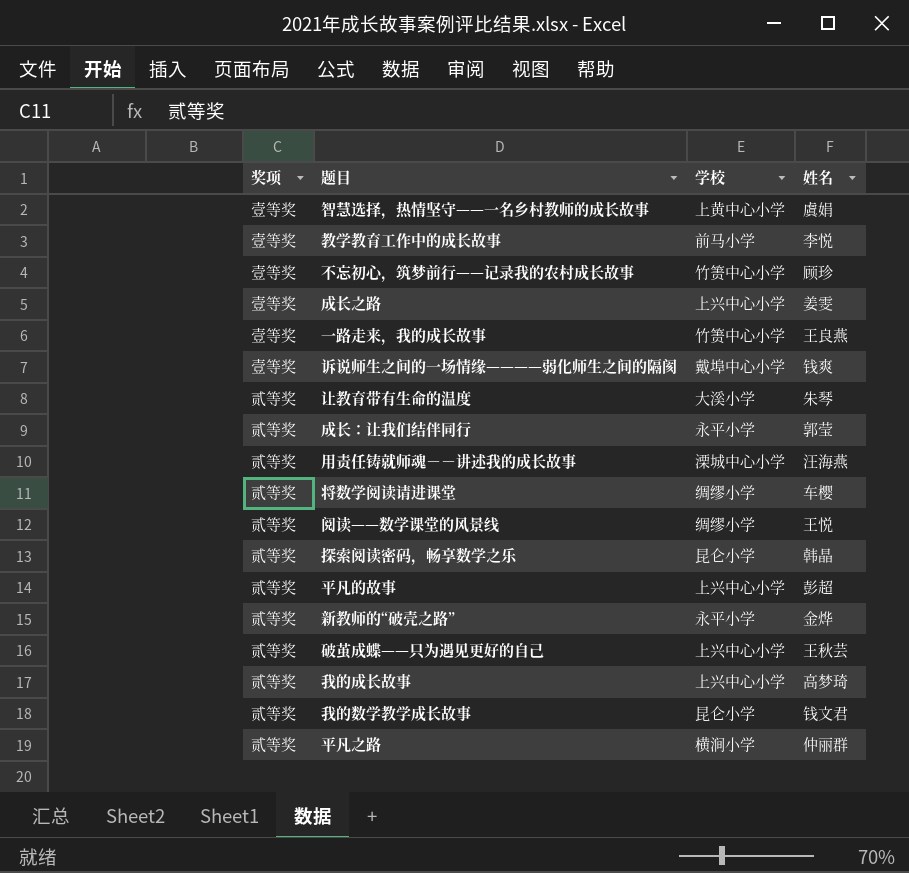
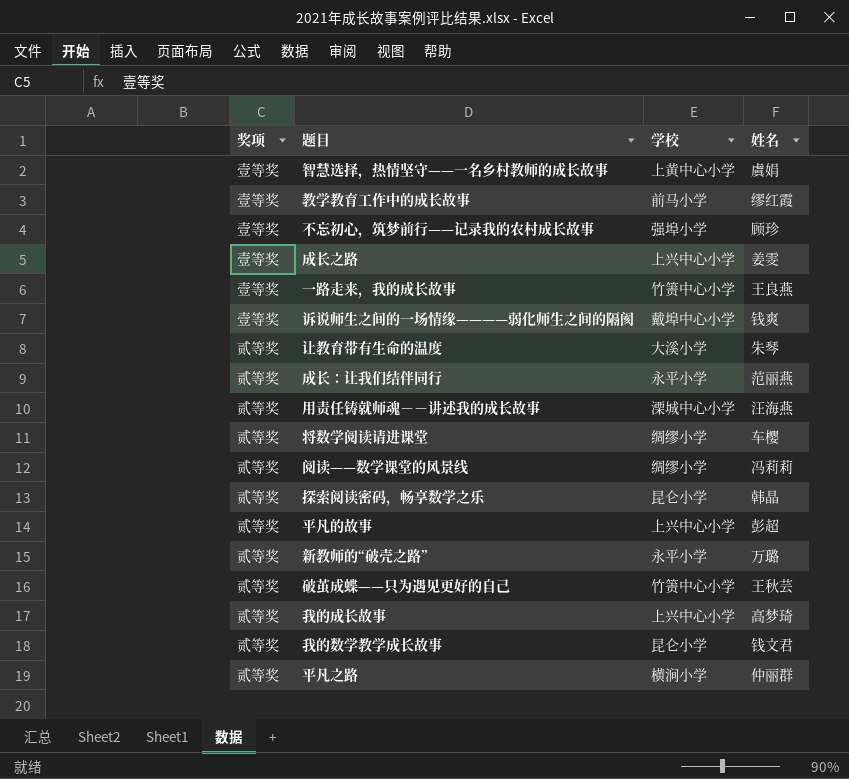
教学教育工作中的成长故事 | 姓名: 李悦 -> 缪红霞
不忘初心，筑梦前行——记录我的农村成长故事 | 学校: 竹箦中心小学 -> 强埠小学
成长：让我们结伴同行 | 姓名: 郭莹 -> 范丽燕
阅读——数学课堂的风景线 | 姓名: 王悦 -> 冯莉莉
新教师的“破壳之路” | 姓名: 金烨 -> 万璐
破茧成蝶——只为遇见更好的自己 | 学校: 上兴中心小学 -> 竹箦中心小学

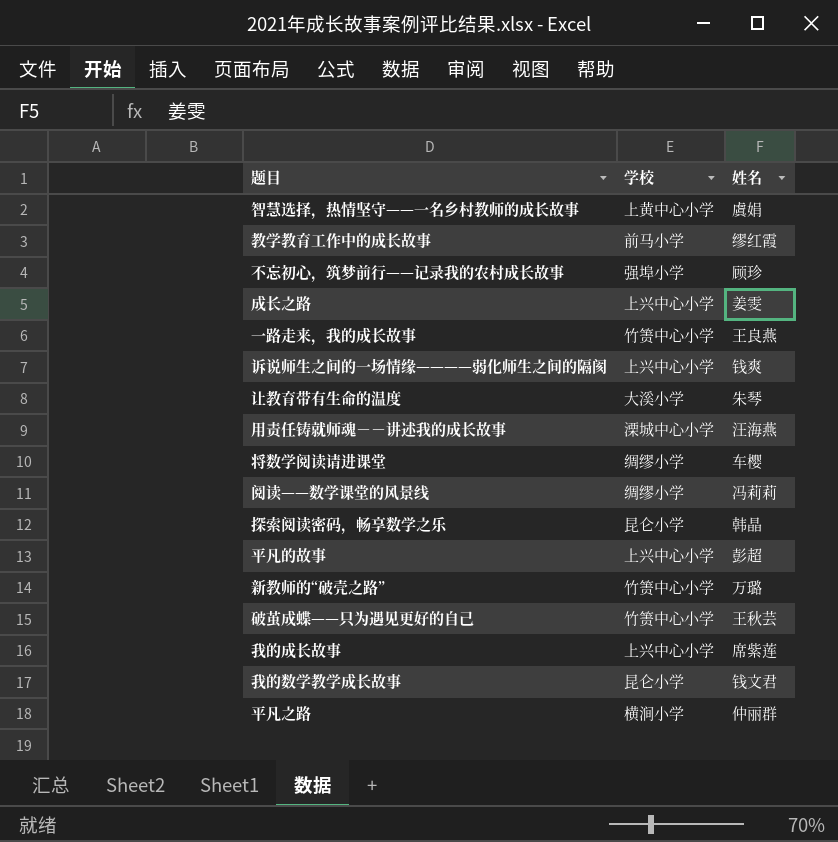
column 奖项 | position: 1 -> none
row 成长：让我们结伴同行: 贰等奖 | 永平小学 | 范丽燕 -> none
诉说师生之间的一场情缘————弱化师生之间的隔阂 | 学校: 戴埠中心小学 -> 上兴中心小学
新教师的“破壳之路” | 学校: 永平小学 -> 竹箦中心小学
我的成长故事 | 姓名: 高梦琦 -> 席紫莲

